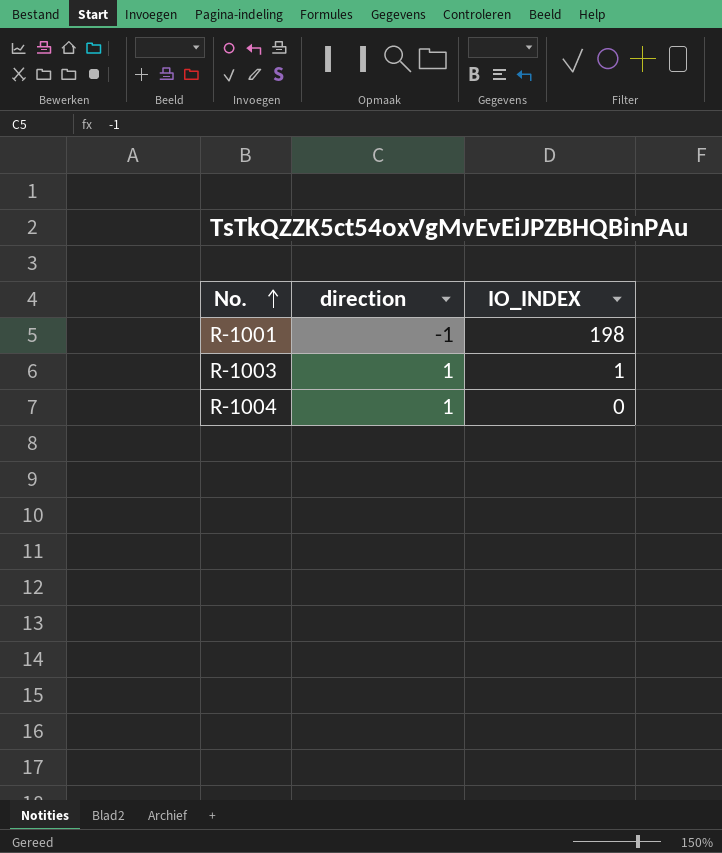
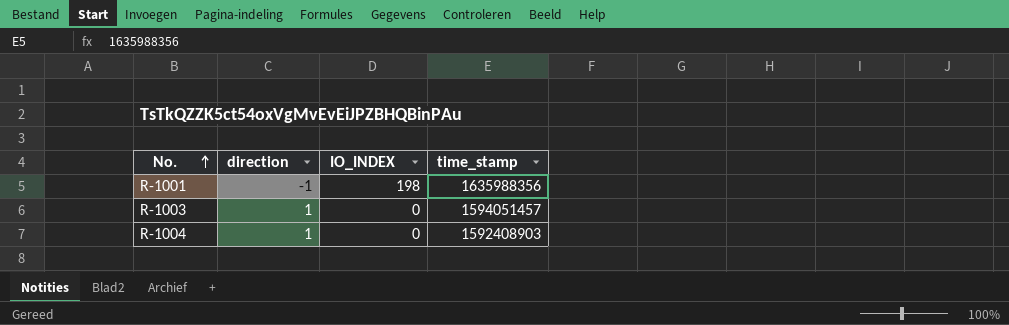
column time_stamp | position: none -> 4
R-1003 | IO_INDEX: 1 -> 0

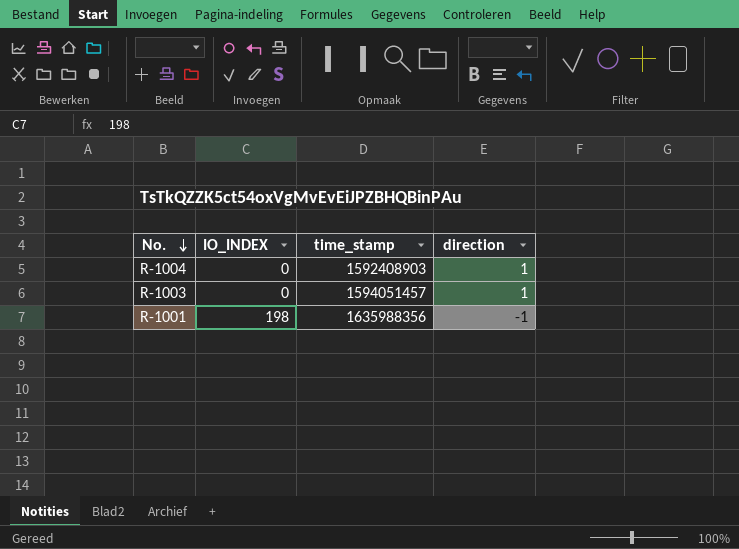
row order: No. ascending -> No. descending
column direction | position: 2 -> 4

